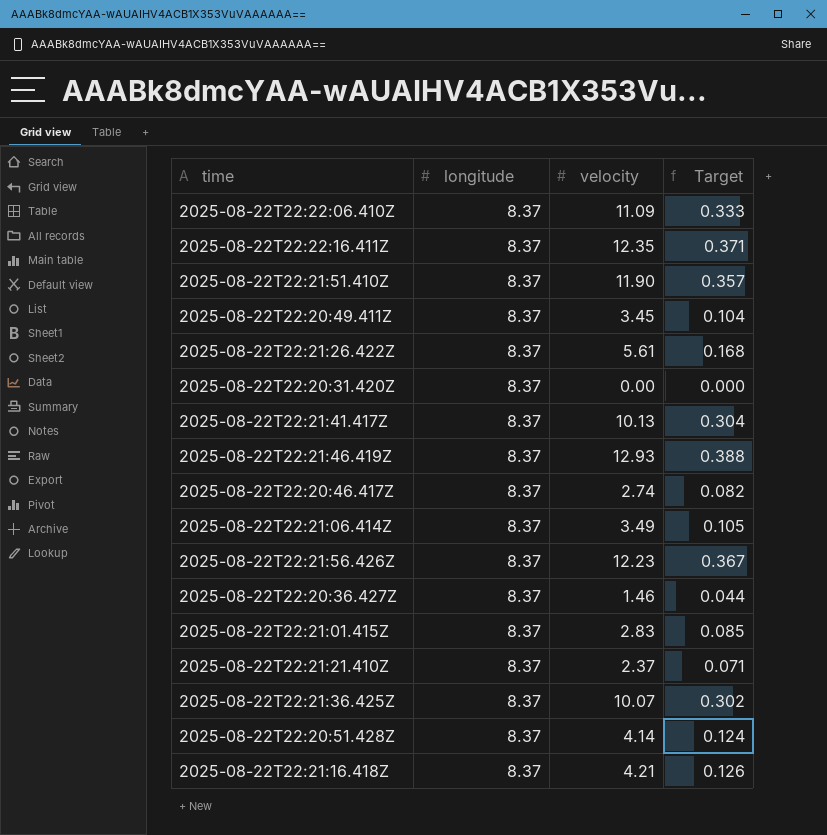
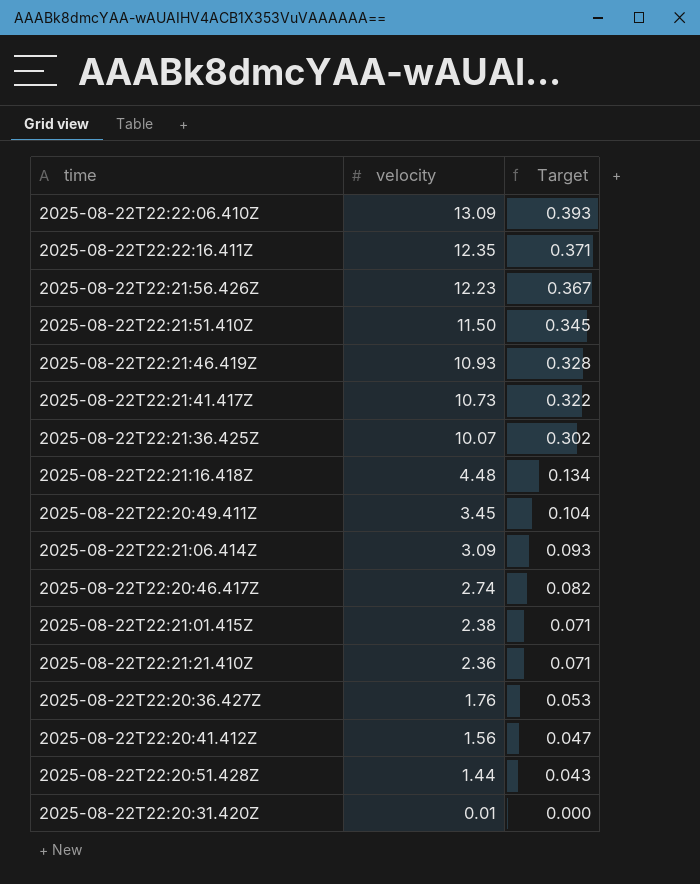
row order: none -> velocity descending
column longitude | position: 2 -> none
row 2025-08-22T22:21:26.422Z: 8.37 | 5.61 | 0.168 -> none
2025-08-22T22:22:06.410Z | velocity: 11.09 -> 13.09
2025-08-22T22:22:06.410Z | Target: 0.333 -> 0.393
2025-08-22T22:21:51.410Z | velocity: 11.90 -> 11.50
2025-08-22T22:21:51.410Z | Target: 0.357 -> 0.345
2025-08-22T22:21:46.419Z | velocity: 12.93 -> 10.93
2025-08-22T22:21:46.419Z | Target: 0.388 -> 0.328
2025-08-22T22:21:41.417Z | velocity: 10.13 -> 10.73
2025-08-22T22:21:41.417Z | Target: 0.304 -> 0.322
2025-08-22T22:21:16.418Z | velocity: 4.21 -> 4.48
2025-08-22T22:21:16.418Z | Target: 0.126 -> 0.134
2025-08-22T22:21:06.414Z | velocity: 3.49 -> 3.09
2025-08-22T22:21:06.414Z | Target: 0.105 -> 0.093
2025-08-22T22:21:01.415Z | velocity: 2.83 -> 2.38
2025-08-22T22:21:01.415Z | Target: 0.085 -> 0.071
2025-08-22T22:21:21.410Z | velocity: 2.37 -> 2.36
2025-08-22T22:20:36.427Z | velocity: 1.46 -> 1.76
2025-08-22T22:20:36.427Z | Target: 0.044 -> 0.053
row 2025-08-22T22:20:41.412Z: none -> 1.56 | 0.047
2025-08-22T22:20:51.428Z | velocity: 4.14 -> 1.44
2025-08-22T22:20:51.428Z | Target: 0.124 -> 0.043
2025-08-22T22:20:31.420Z | velocity: 0.00 -> 0.01

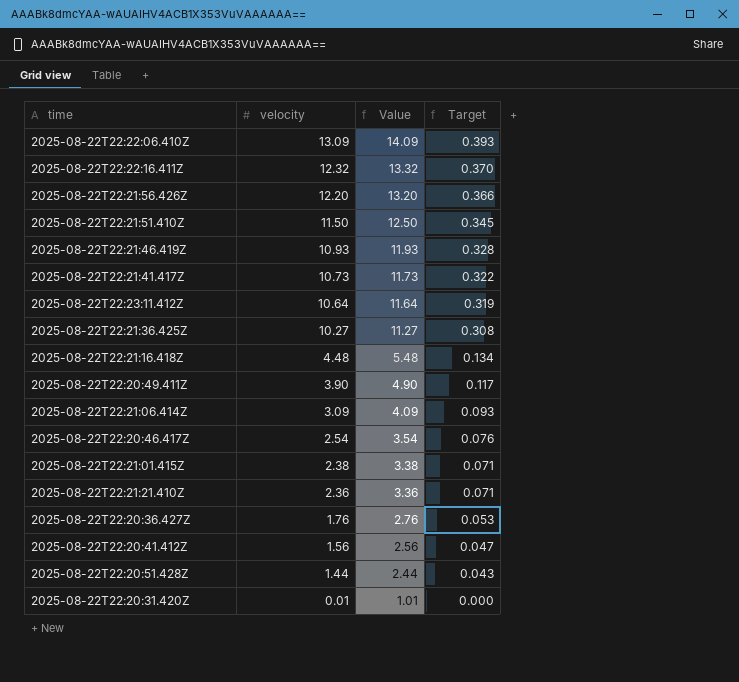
column Value | formula: none -> [velocity] + 1
2025-08-22T22:22:16.411Z | velocity: 12.35 -> 12.32
2025-08-22T22:22:16.411Z | Target: 0.371 -> 0.370
2025-08-22T22:21:56.426Z | velocity: 12.23 -> 12.20
2025-08-22T22:21:56.426Z | Target: 0.367 -> 0.366
row 2025-08-22T22:23:11.412Z: none -> 10.64 | 11.64 | 0.319
2025-08-22T22:21:36.425Z | velocity: 10.07 -> 10.27
2025-08-22T22:21:36.425Z | Target: 0.302 -> 0.308
2025-08-22T22:20:49.411Z | velocity: 3.45 -> 3.90
2025-08-22T22:20:49.411Z | Target: 0.104 -> 0.117
2025-08-22T22:20:46.417Z | velocity: 2.74 -> 2.54
2025-08-22T22:20:46.417Z | Target: 0.082 -> 0.076

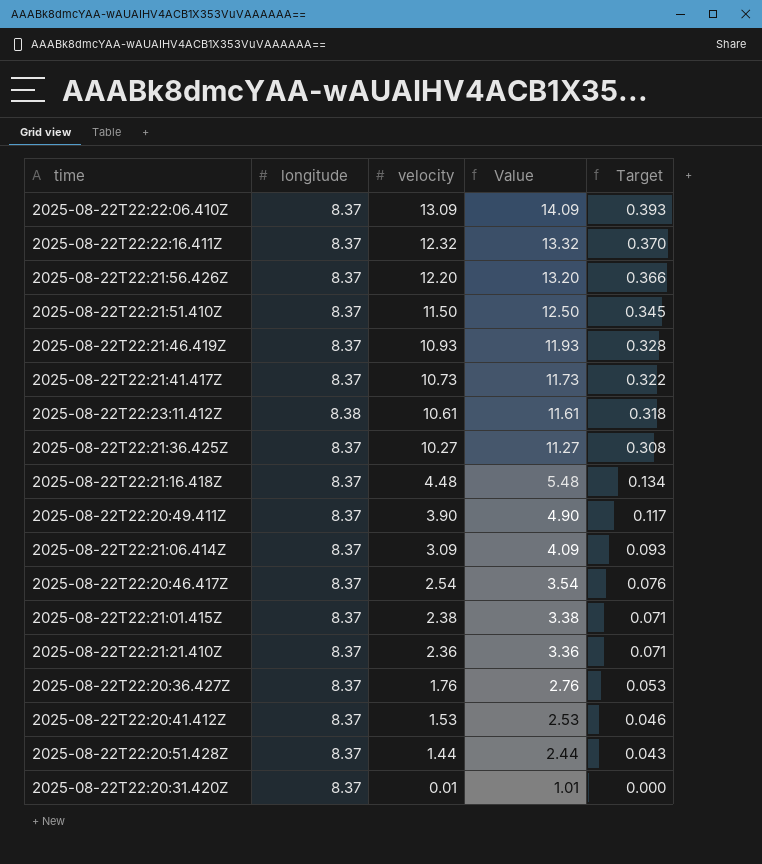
column longitude | position: none -> 2
2025-08-22T22:23:11.412Z | velocity: 10.64 -> 10.61
2025-08-22T22:23:11.412Z | Value: 11.64 -> 11.61
2025-08-22T22:23:11.412Z | Target: 0.319 -> 0.318
2025-08-22T22:20:41.412Z | velocity: 1.56 -> 1.53
2025-08-22T22:20:41.412Z | Value: 2.56 -> 2.53
2025-08-22T22:20:41.412Z | Target: 0.047 -> 0.046

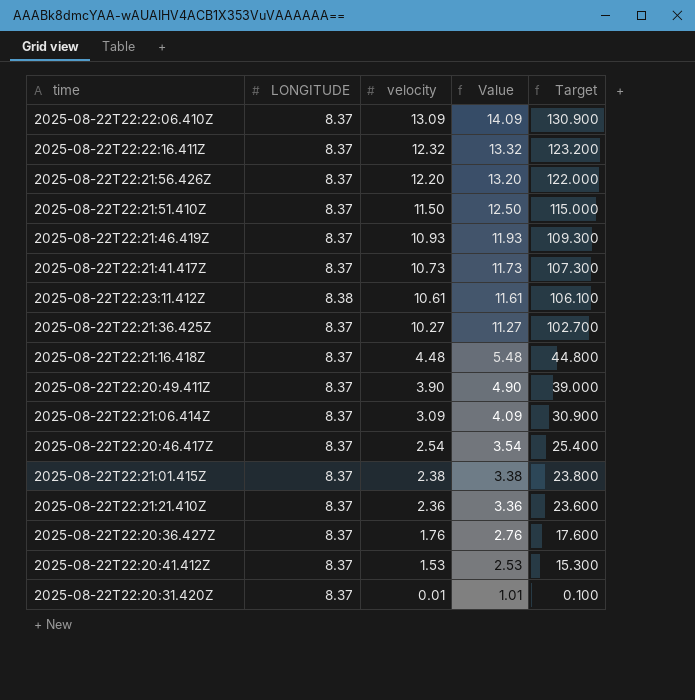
column name: longitude -> LONGITUDE
column Target | formula: [velocity] * 0.03 -> [velocity] * 10
row 2025-08-22T22:20:51.428Z: 8.37 | 1.44 | 2.44 | 0.043 -> none

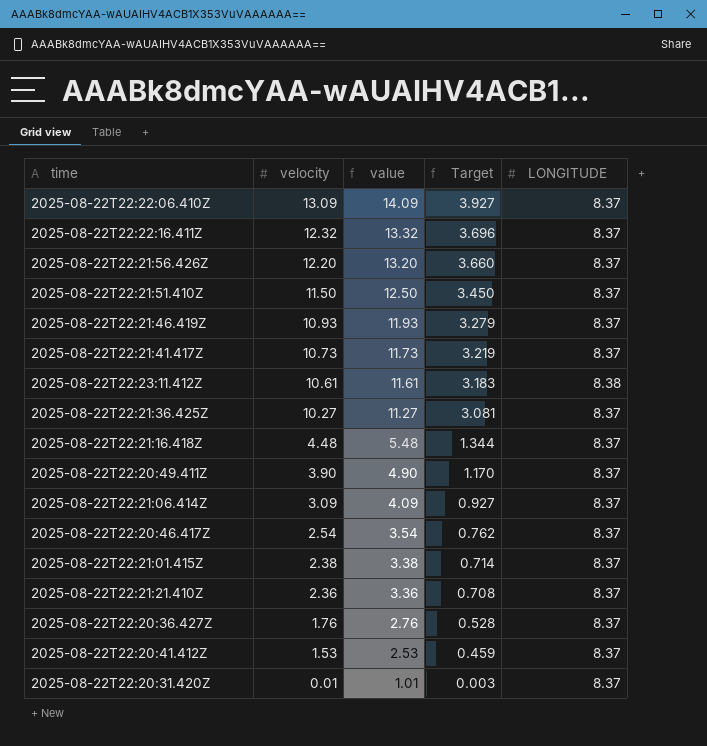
column name: Value -> value
column Target | formula: [velocity] * 10 -> [velocity] * 0.3
column LONGITUDE | position: 2 -> 5

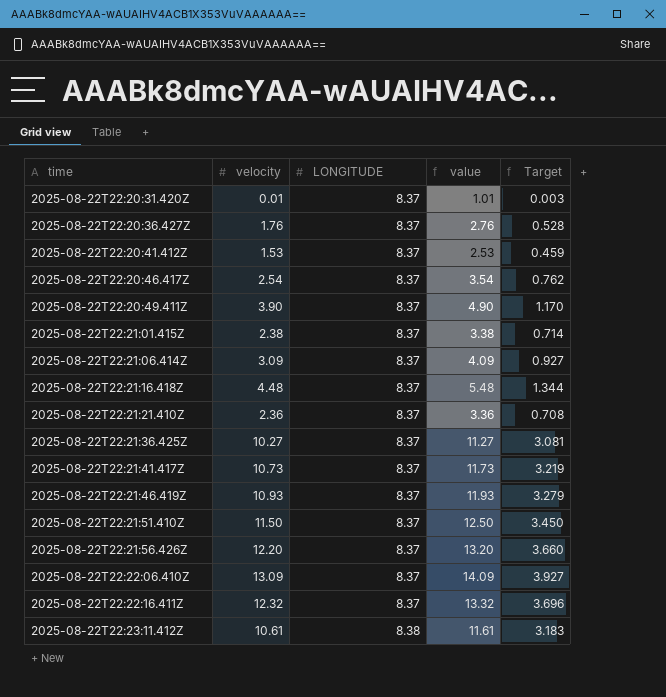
row order: velocity descending -> time ascending
column LONGITUDE | position: 5 -> 3

